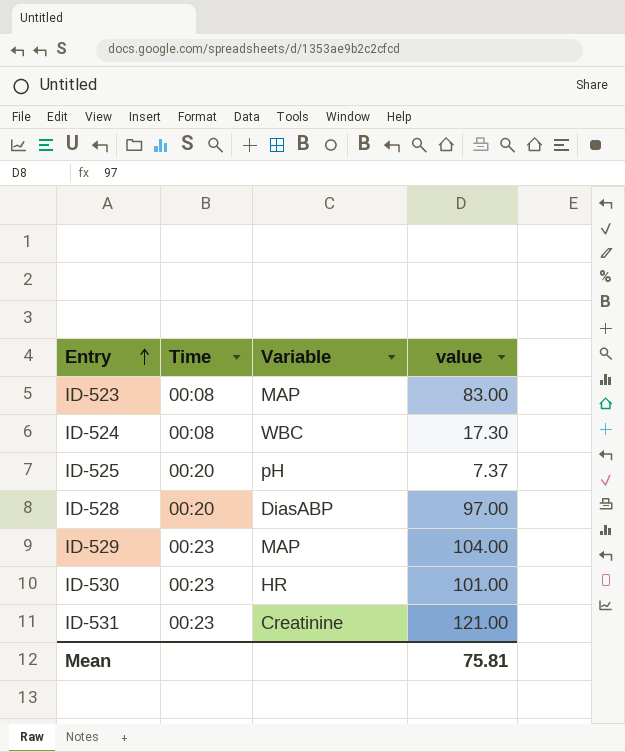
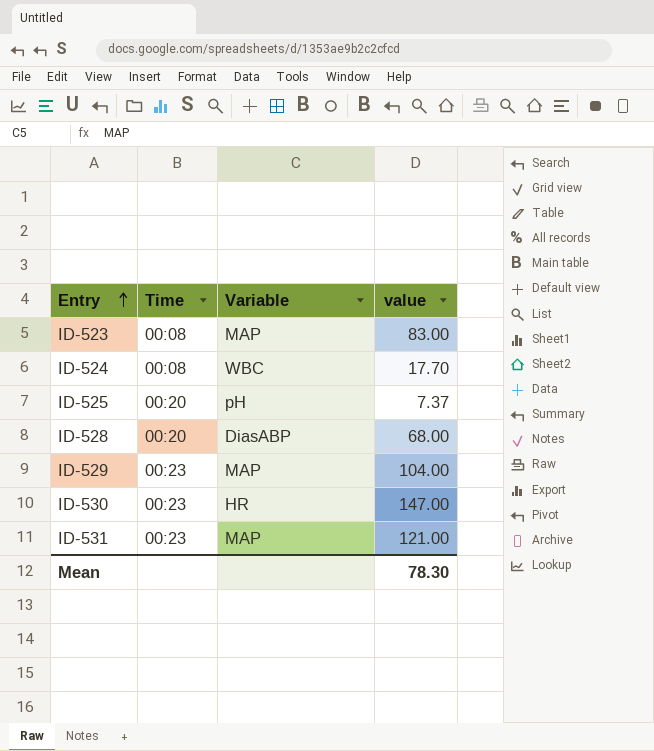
ID-524 | value: 17.30 -> 17.70
ID-528 | value: 97.00 -> 68.00
ID-530 | value: 101.00 -> 147.00
ID-531 | Variable: Creatinine -> MAP
Mean | value: 75.81 -> 78.30

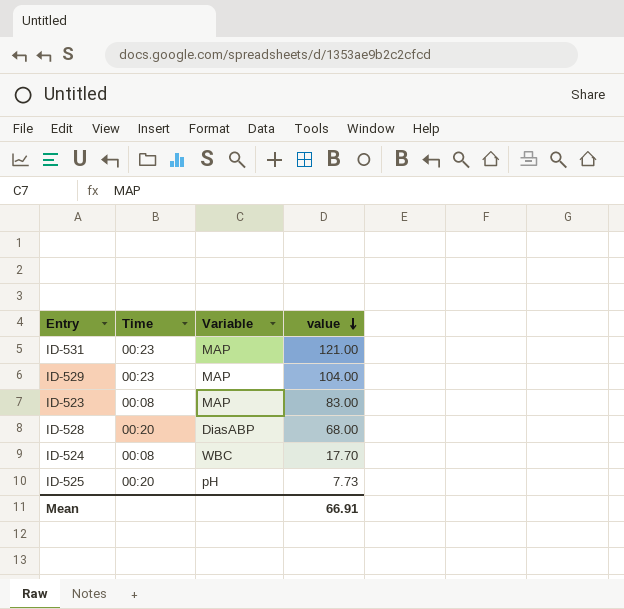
row order: Entry ascending -> value descending
row ID-530: 00:23 | HR | 147.00 -> none
ID-525 | value: 7.37 -> 7.73
Mean | value: 78.30 -> 66.91

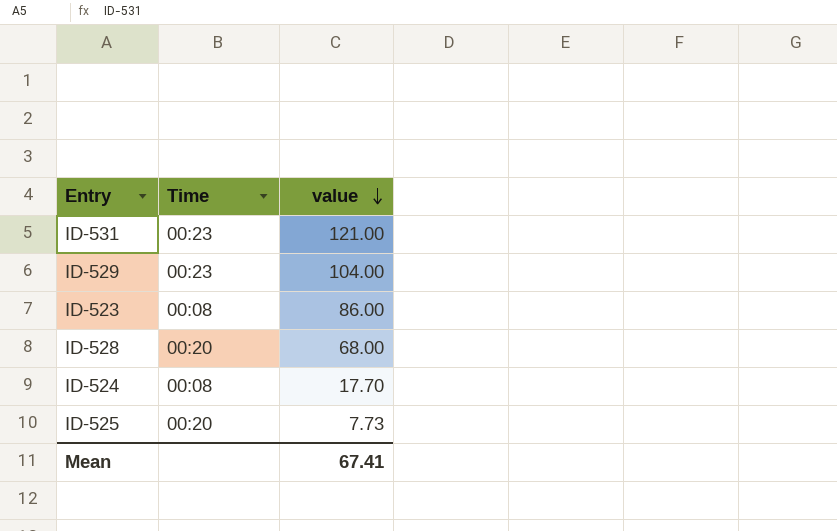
column Variable | position: 3 -> none
ID-523 | value: 83.00 -> 86.00
Mean | value: 66.91 -> 67.41

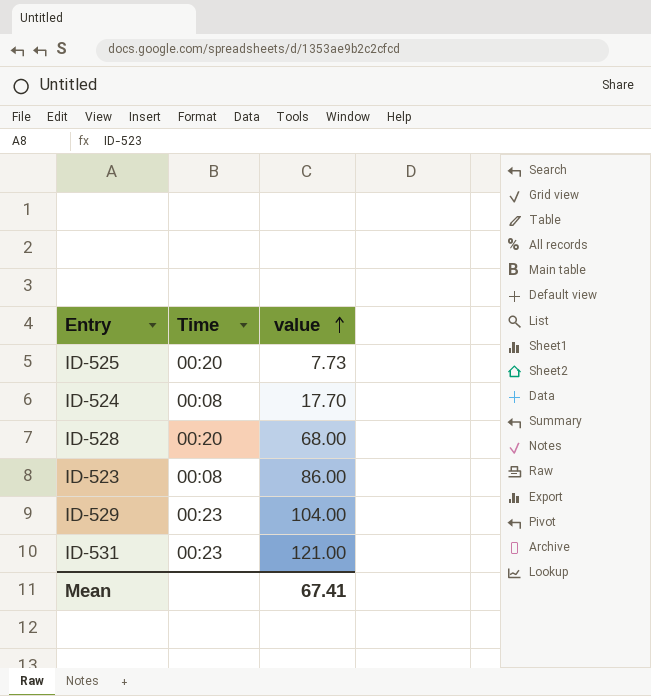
row order: value descending -> value ascending

